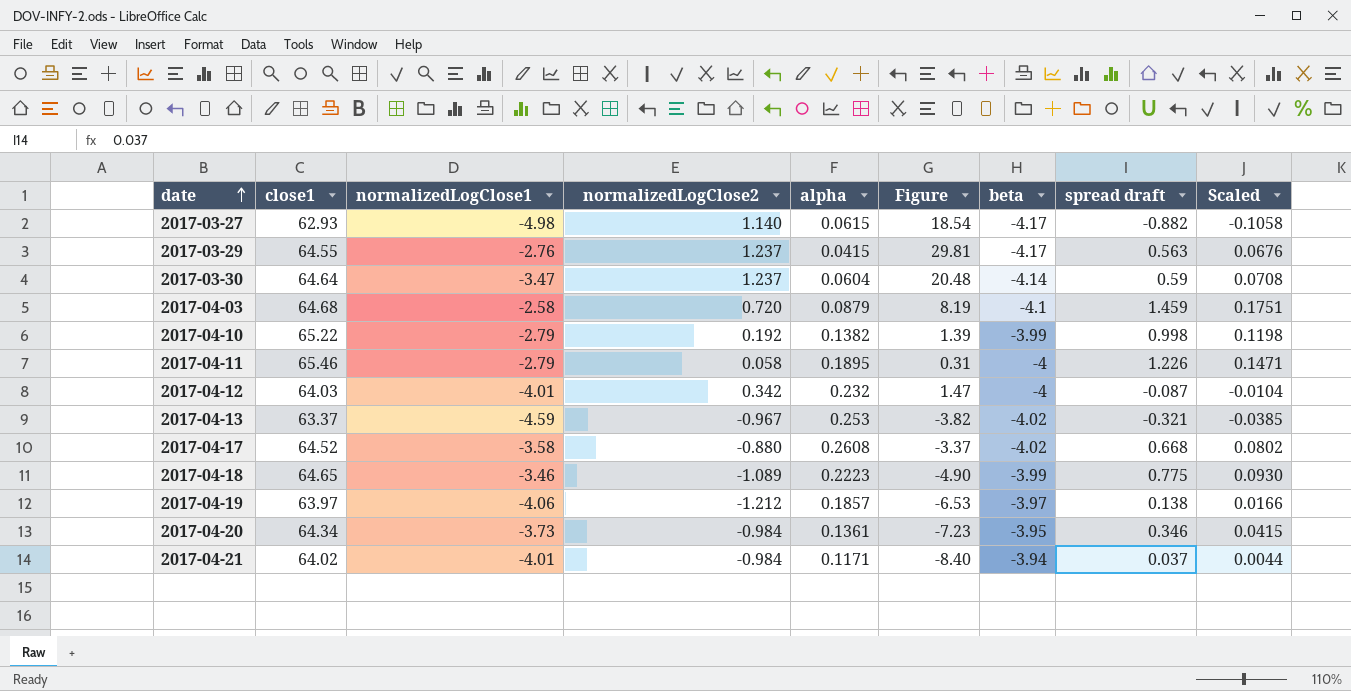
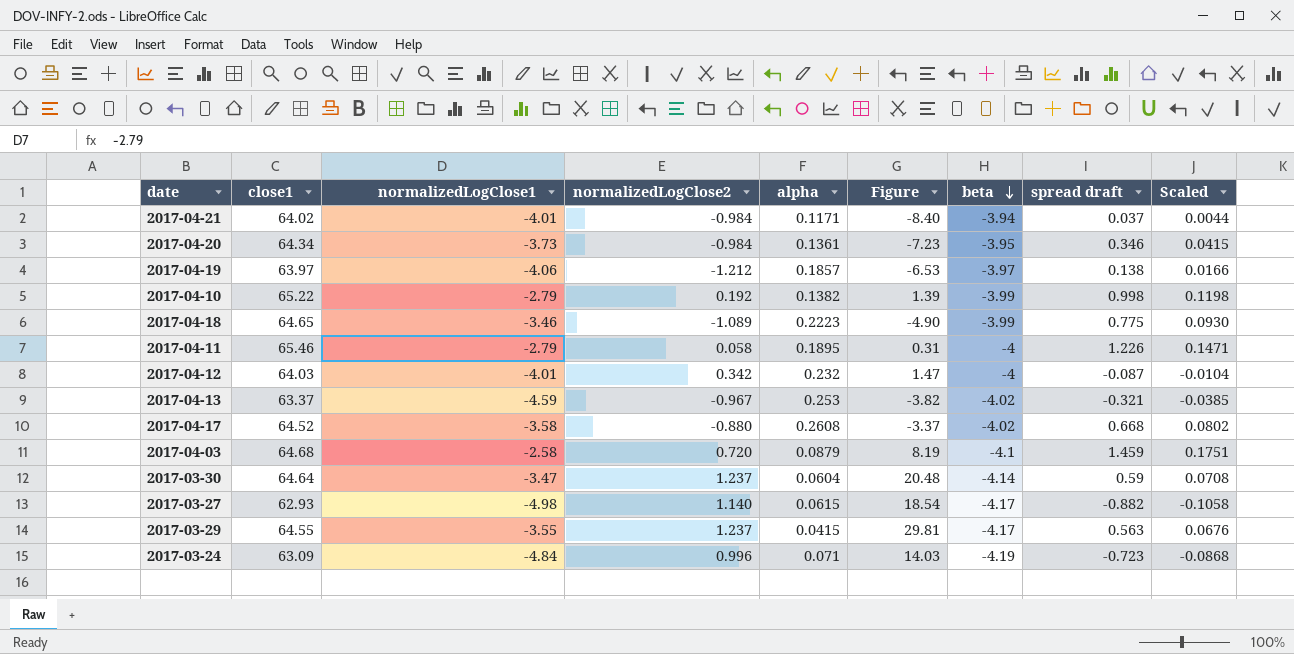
row order: date ascending -> beta descending
2017-03-29 | normalizedLogClose1: -2.76 -> -3.55
row 2017-03-24: none -> 63.09 | -4.84 | 0.996 | 0.071 | 14.03 | -4.19 | -0.723 | -0.0868

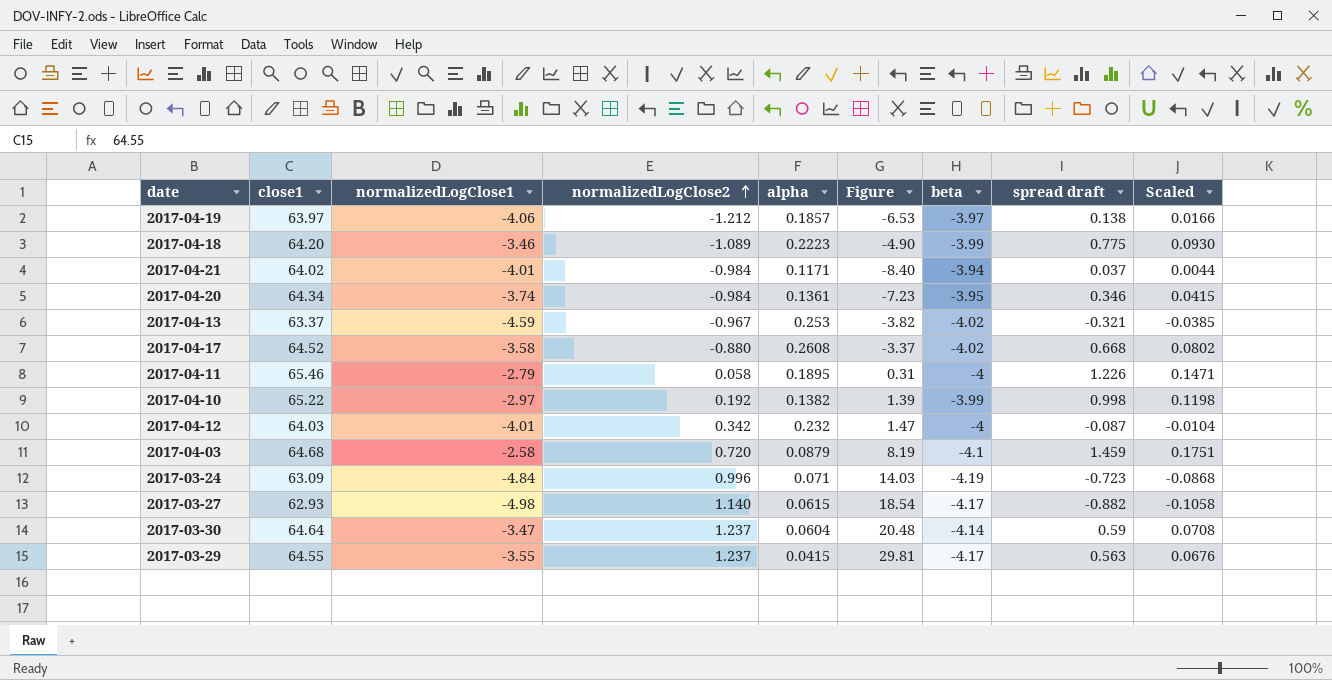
row order: beta descending -> normalizedLogClose2 ascending
2017-04-18 | close1: 64.65 -> 64.20
2017-04-20 | normalizedLogClose1: -3.73 -> -3.74
2017-04-10 | normalizedLogClose1: -2.79 -> -2.97

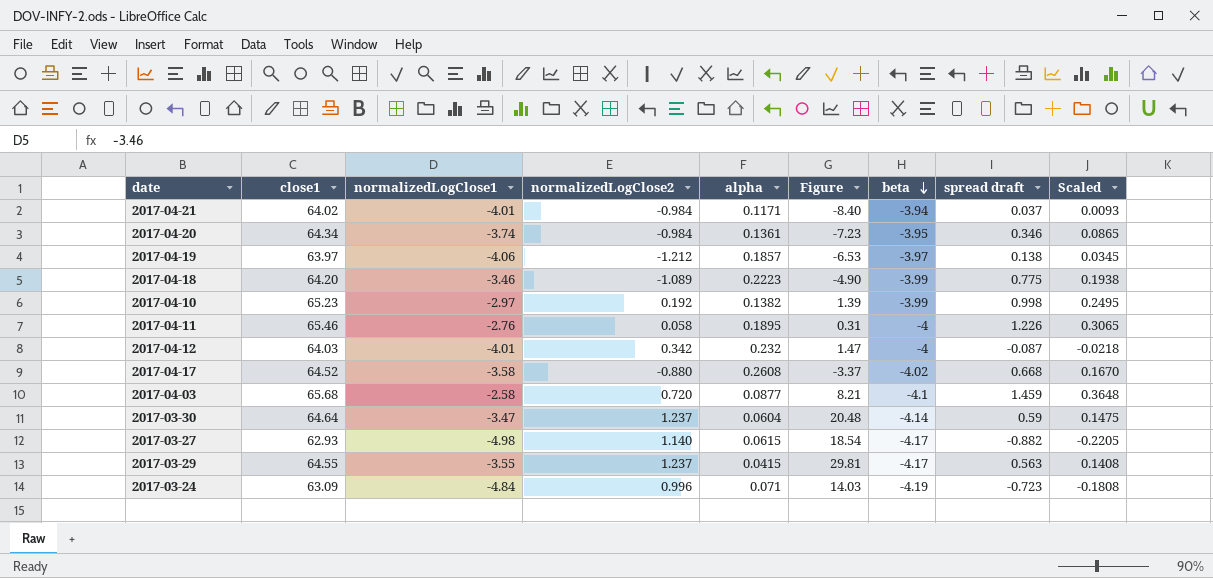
row order: normalizedLogClose2 ascending -> beta descending
column Scaled | formula: [spread draft] * 0.12 -> [spread draft] * 0.25
row 2017-04-13: 63.37 | -4.59 | -0.967 | 0.253 | -3.82 | -4.02 | -0.321 | -0.0385 -> none
2017-04-10 | close1: 65.22 -> 65.23
2017-04-11 | normalizedLogClose1: -2.79 -> -2.76
2017-04-03 | close1: 64.68 -> 65.68
2017-04-03 | alpha: 0.0879 -> 0.0877
2017-04-03 | Figure: 8.19 -> 8.21

